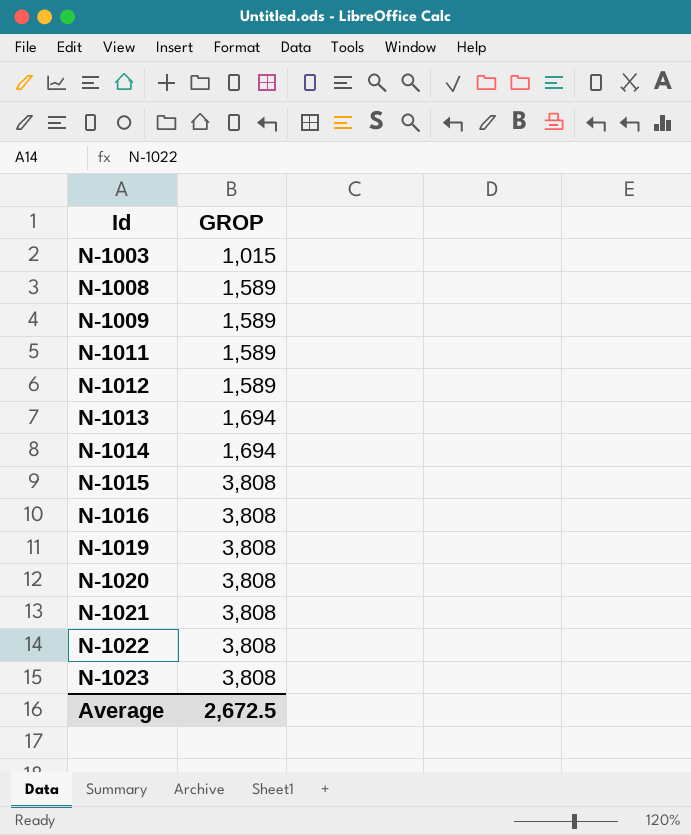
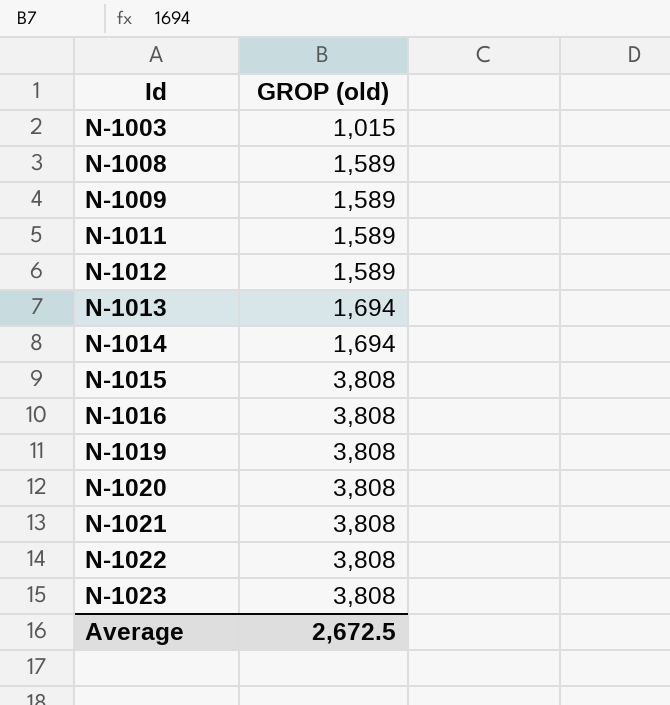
column name: GROP -> GROP (old)

